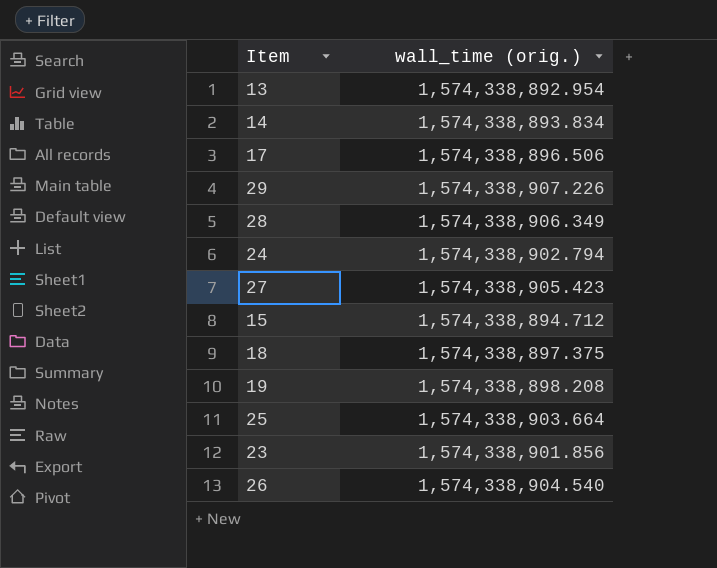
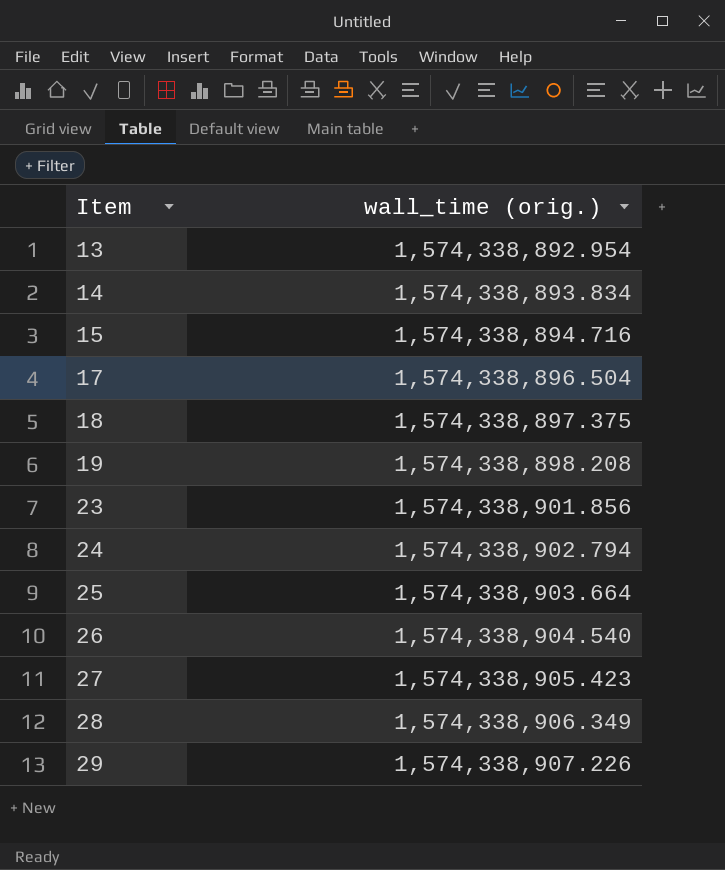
row order: none -> Item ascending
15 | wall_time (orig.): 1,574,338,894.712 -> 1,574,338,894.716
17 | wall_time (orig.): 1,574,338,896.506 -> 1,574,338,896.504

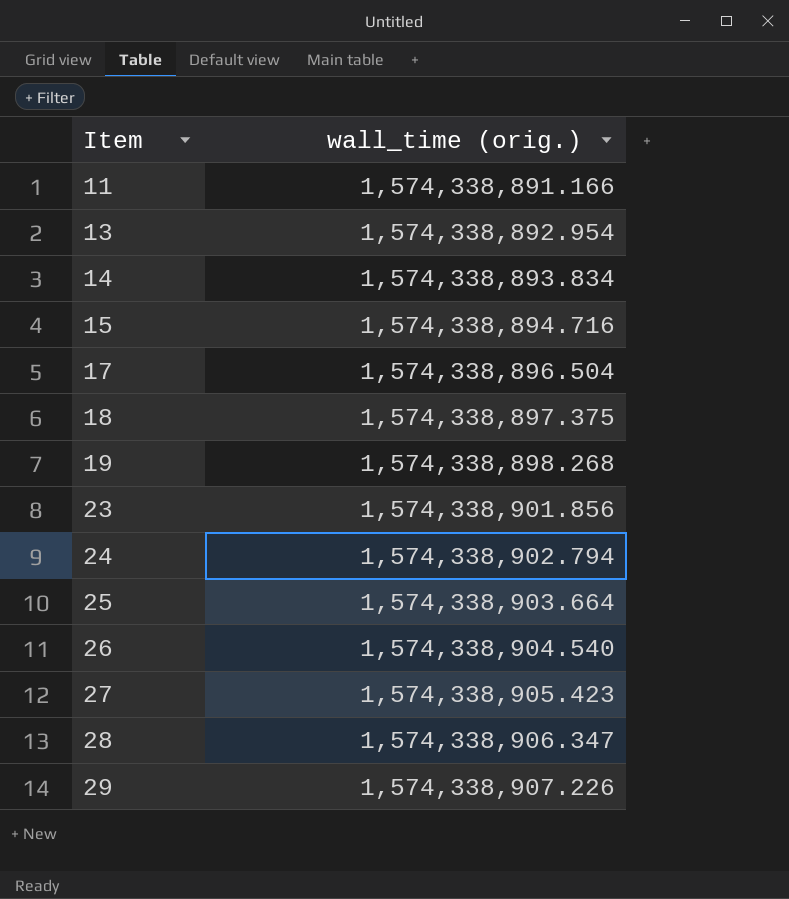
row 11: none -> 1,574,338,891.166
19 | wall_time (orig.): 1,574,338,898.208 -> 1,574,338,898.268
28 | wall_time (orig.): 1,574,338,906.349 -> 1,574,338,906.347

